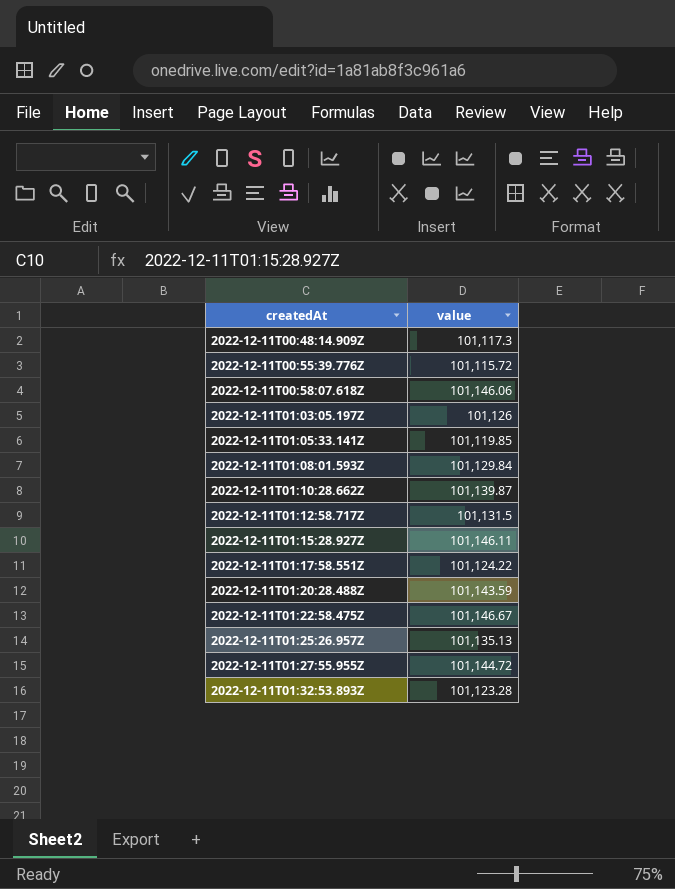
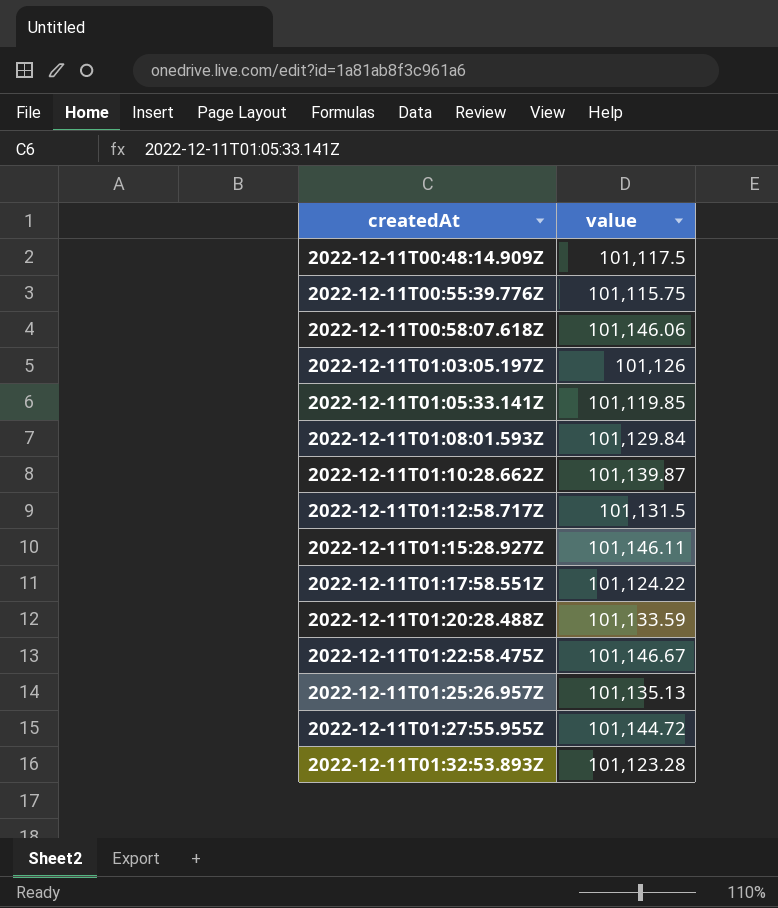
2022-12-11T00:48:14.909Z | value: 101,117.3 -> 101,117.5
2022-12-11T00:55:39.776Z | value: 101,115.72 -> 101,115.75
2022-12-11T01:20:28.488Z | value: 101,143.59 -> 101,133.59

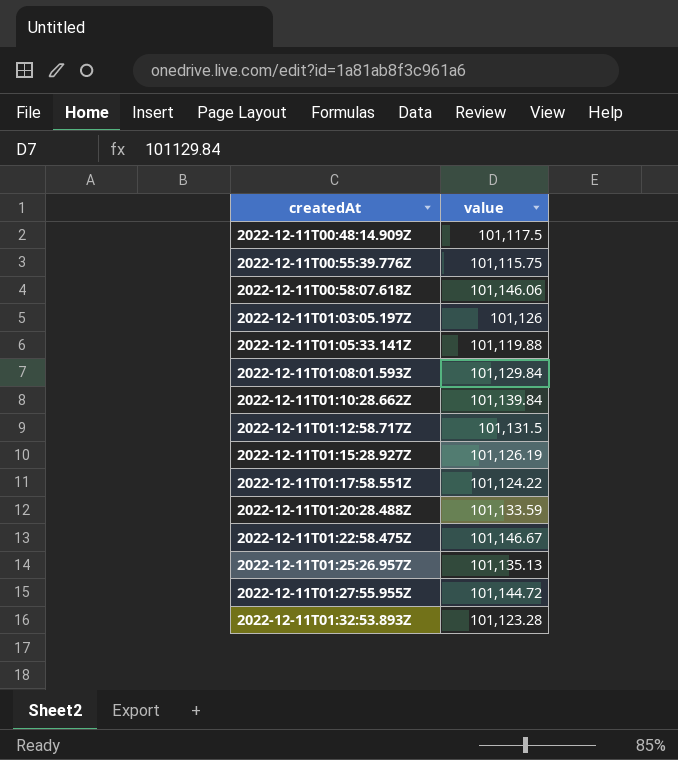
2022-12-11T01:05:33.141Z | value: 101,119.85 -> 101,119.88
2022-12-11T01:10:28.662Z | value: 101,139.87 -> 101,139.84
2022-12-11T01:15:28.927Z | value: 101,146.11 -> 101,126.19

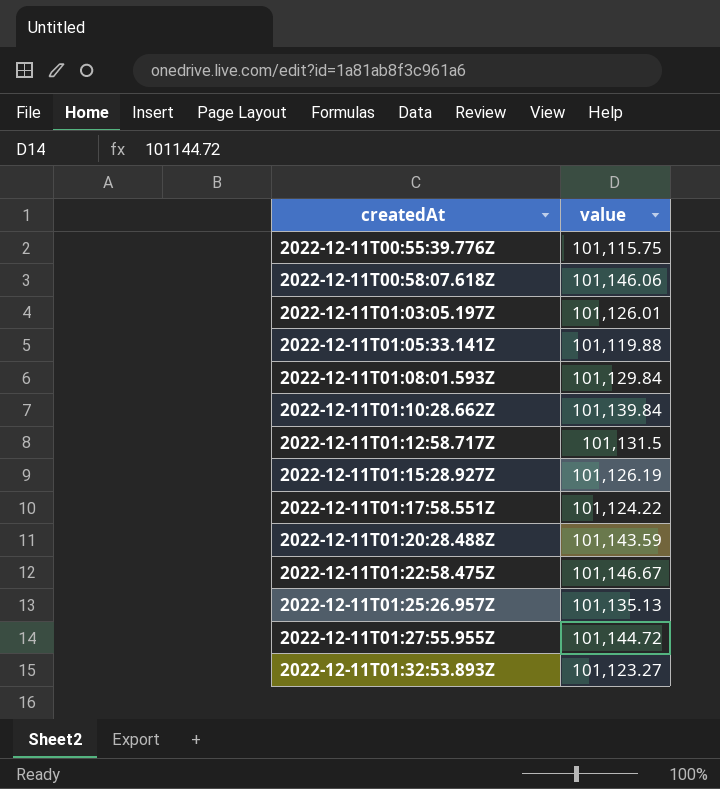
row 2022-12-11T00:48:14.909Z: 101,117.5 -> none
2022-12-11T01:03:05.197Z | value: 101,126 -> 101,126.01
2022-12-11T01:20:28.488Z | value: 101,133.59 -> 101,143.59
2022-12-11T01:32:53.893Z | value: 101,123.28 -> 101,123.27

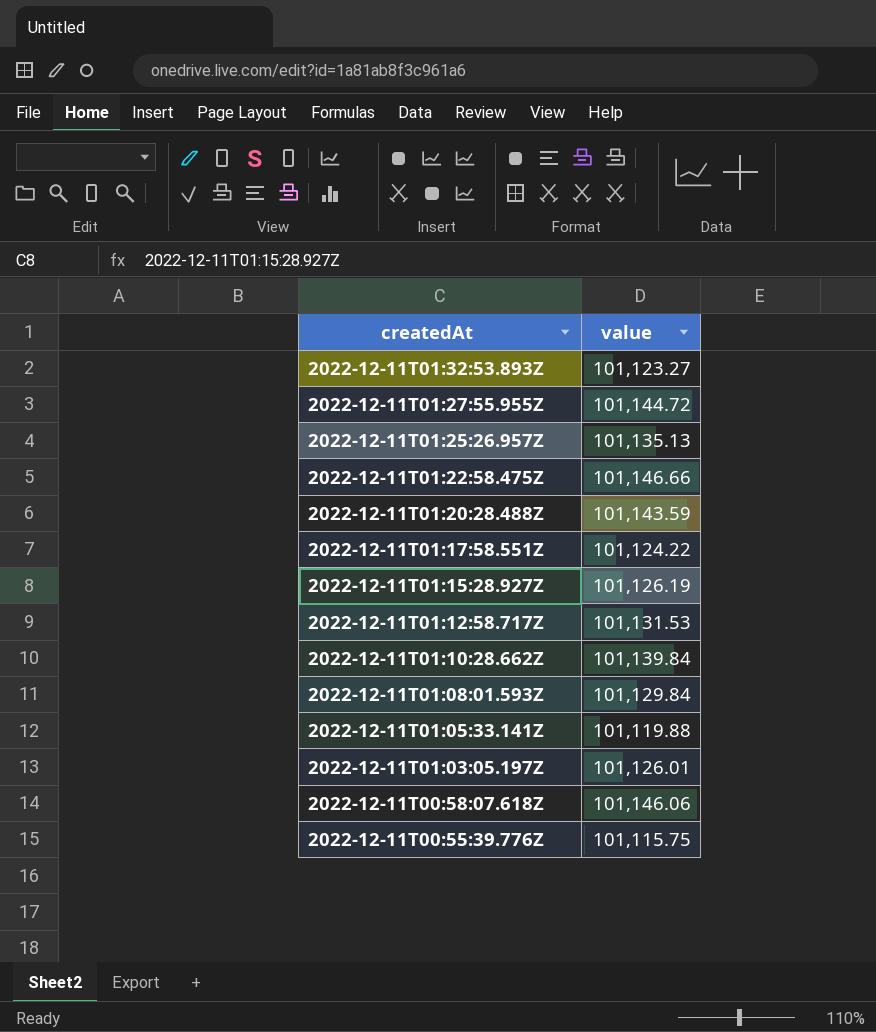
row order: createdAt ascending -> createdAt descending
2022-12-11T01:22:58.475Z | value: 101,146.67 -> 101,146.66
2022-12-11T01:12:58.717Z | value: 101,131.5 -> 101,131.53

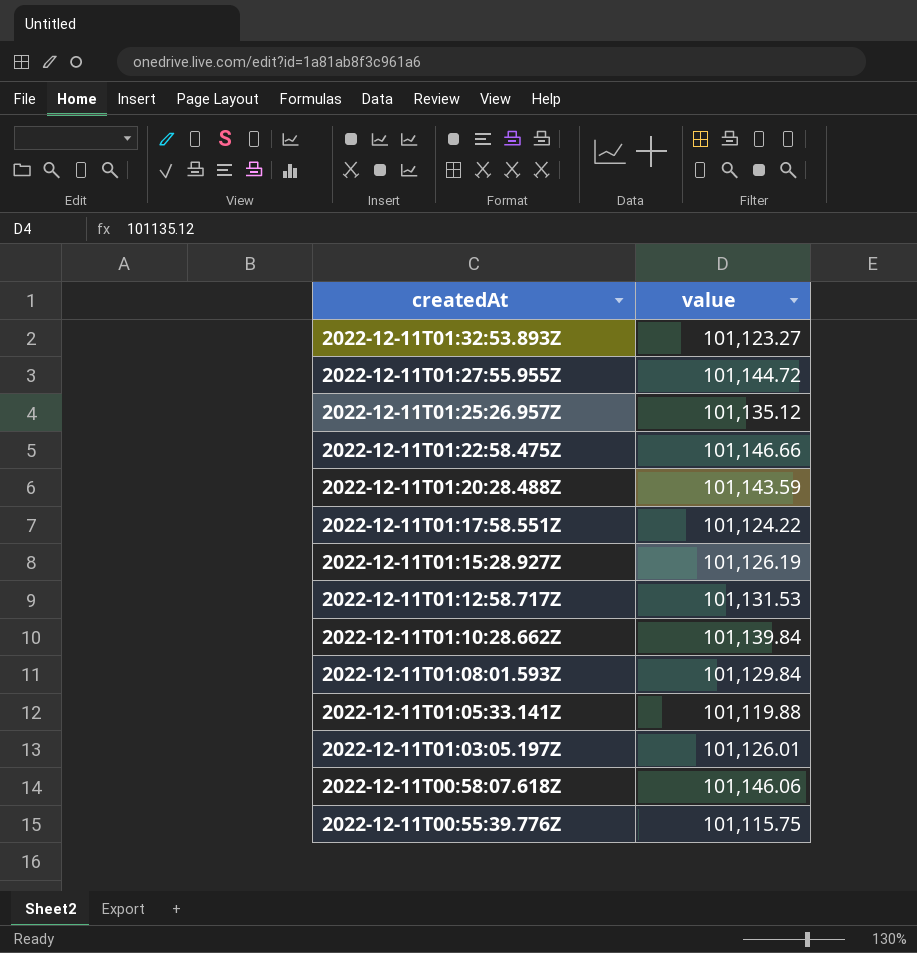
2022-12-11T01:25:26.957Z | value: 101,135.13 -> 101,135.12

